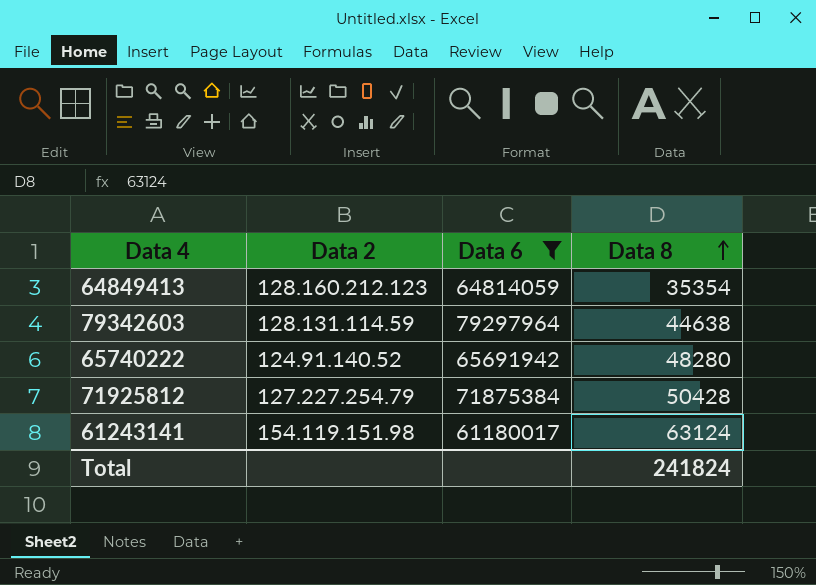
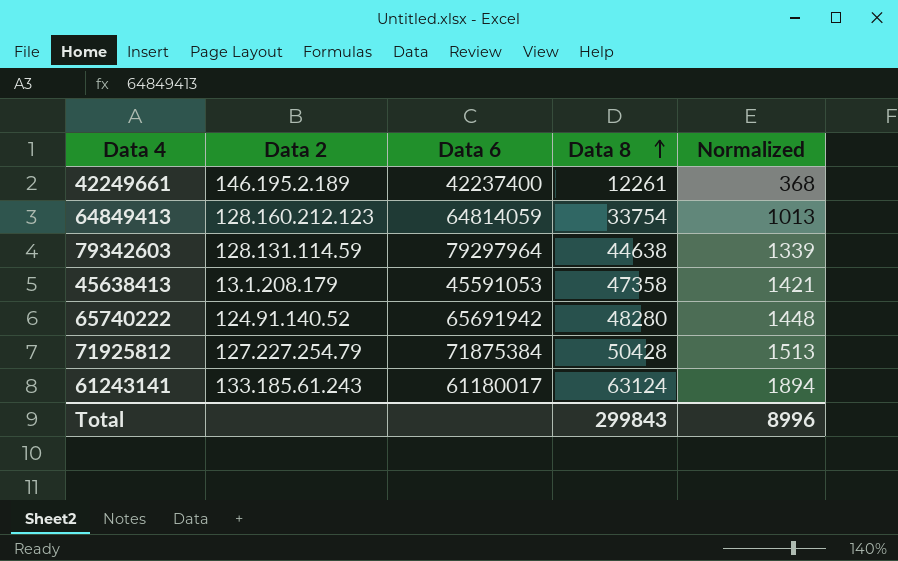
filter: Data 6 >= 61180017 -> none
column Normalized | formula: none -> [Data 8] * 0.03
64849413 | Data 8: 35354 -> 33754
61243141 | Data 2: 154.119.151.98 -> 133.185.61.243
Total | Data 8: 241824 -> 299843

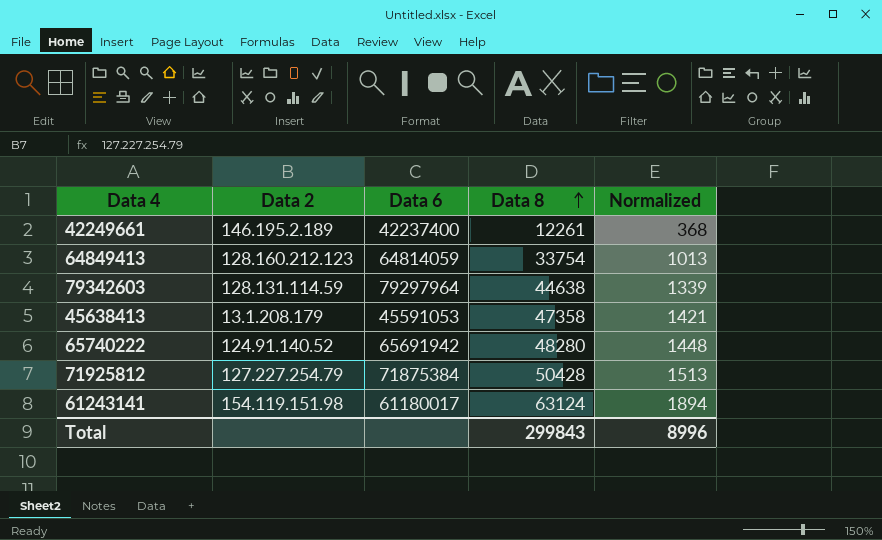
61243141 | Data 2: 133.185.61.243 -> 154.119.151.98

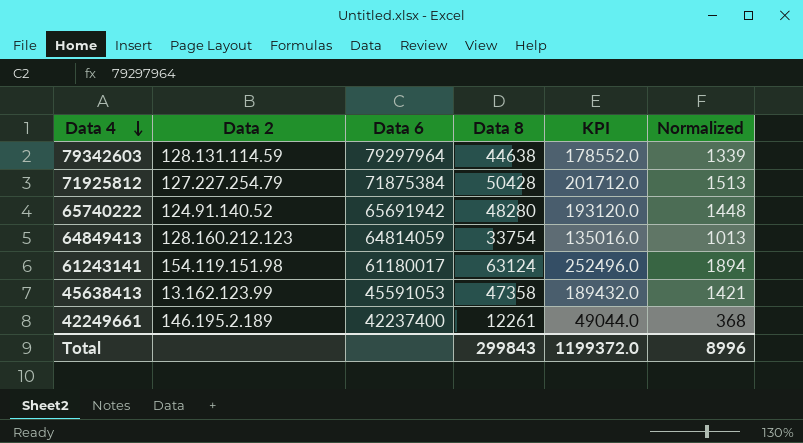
row order: Data 8 ascending -> Data 4 descending
column KPI | formula: none -> [Data 8] * 4
45638413 | Data 2: 13.1.208.179 -> 13.162.123.99

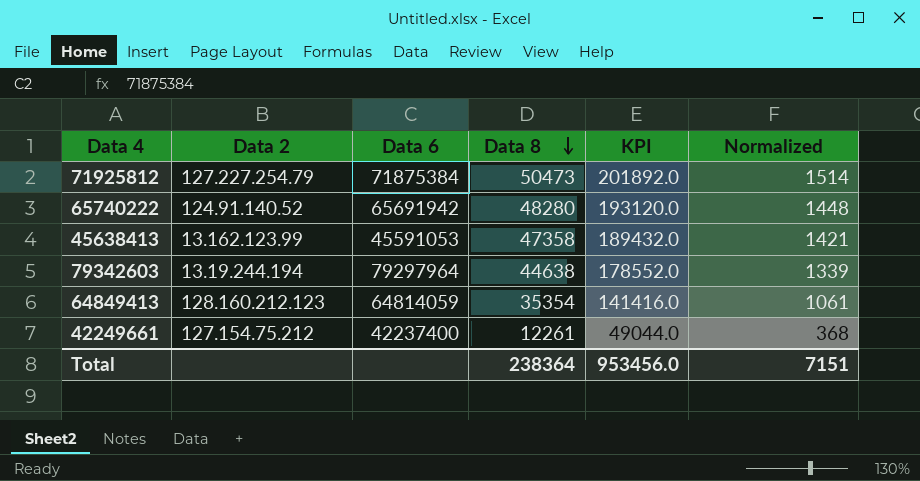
row order: Data 4 descending -> Data 8 descending
row 61243141: 154.119.151.98 | 61180017 | 63124 | 252496.0 | 1894 -> none
71925812 | Data 8: 50428 -> 50473
71925812 | KPI: 201712.0 -> 201892.0
71925812 | Normalized: 1513 -> 1514
79342603 | Data 2: 128.131.114.59 -> 13.19.244.194
64849413 | Data 8: 33754 -> 35354
64849413 | KPI: 135016.0 -> 141416.0
64849413 | Normalized: 1013 -> 1061
42249661 | Data 2: 146.195.2.189 -> 127.154.75.212
Total | Data 8: 299843 -> 238364
Total | KPI: 1199372.0 -> 953456.0
Total | Normalized: 8996 -> 7151

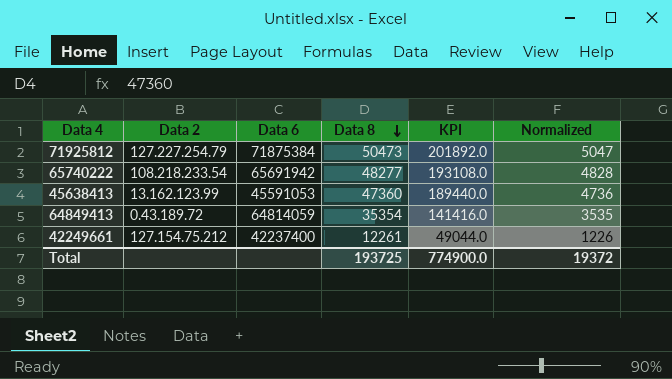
column Normalized | formula: [Data 8] * 0.03 -> [Data 8] * 0.1
row 79342603: 13.19.244.194 | 79297964 | 44638 | 178552.0 | 1339 -> none
65740222 | Data 2: 124.91.140.52 -> 108.218.233.54
65740222 | Data 8: 48280 -> 48277
65740222 | KPI: 193120.0 -> 193108.0
45638413 | Data 8: 47358 -> 47360
45638413 | KPI: 189432.0 -> 189440.0
64849413 | Data 2: 128.160.212.123 -> 0.43.189.72
Total | Data 8: 238364 -> 193725
Total | KPI: 953456.0 -> 774900.0
Total | Normalized: 7151 -> 19372

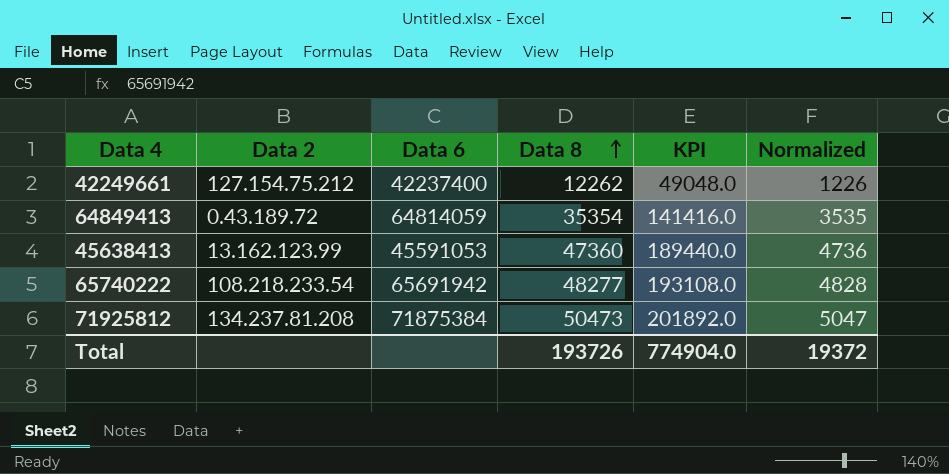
row order: Data 8 descending -> Data 8 ascending
42249661 | Data 8: 12261 -> 12262
42249661 | KPI: 49044.0 -> 49048.0
71925812 | Data 2: 127.227.254.79 -> 134.237.81.208
Total | Data 8: 193725 -> 193726
Total | KPI: 774900.0 -> 774904.0

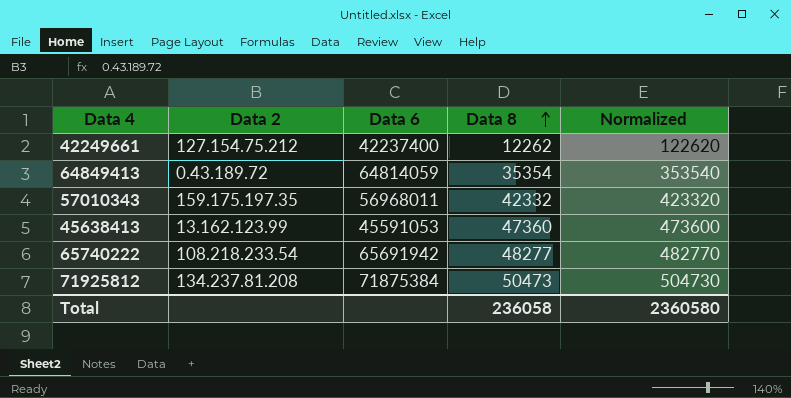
column KPI | formula: [Data 8] * 4 -> none
column Normalized | formula: [Data 8] * 0.1 -> [Data 8] * 10
row 57010343: none -> 159.175.197.35 | 56968011 | 42332 | 423320
Total | Data 8: 193726 -> 236058
Total | Normalized: 19372 -> 2360580

